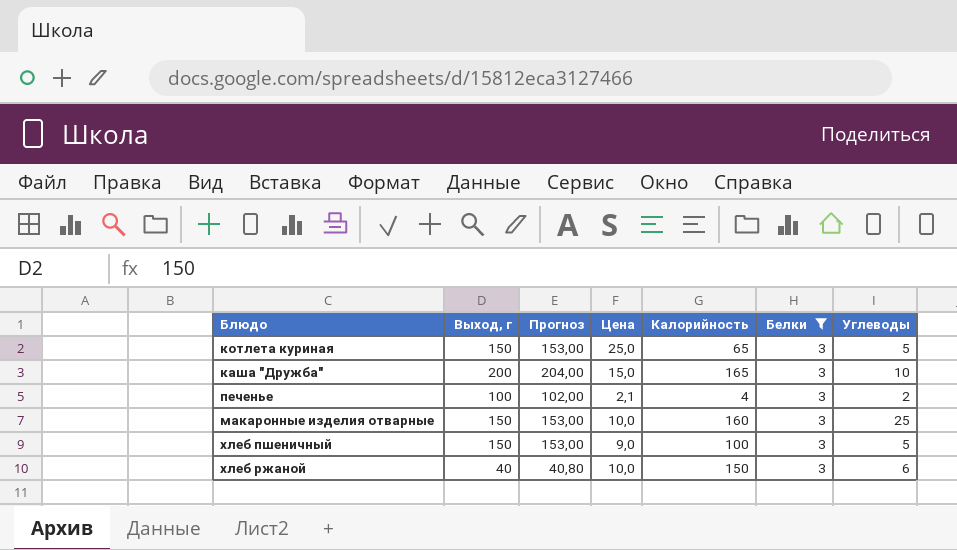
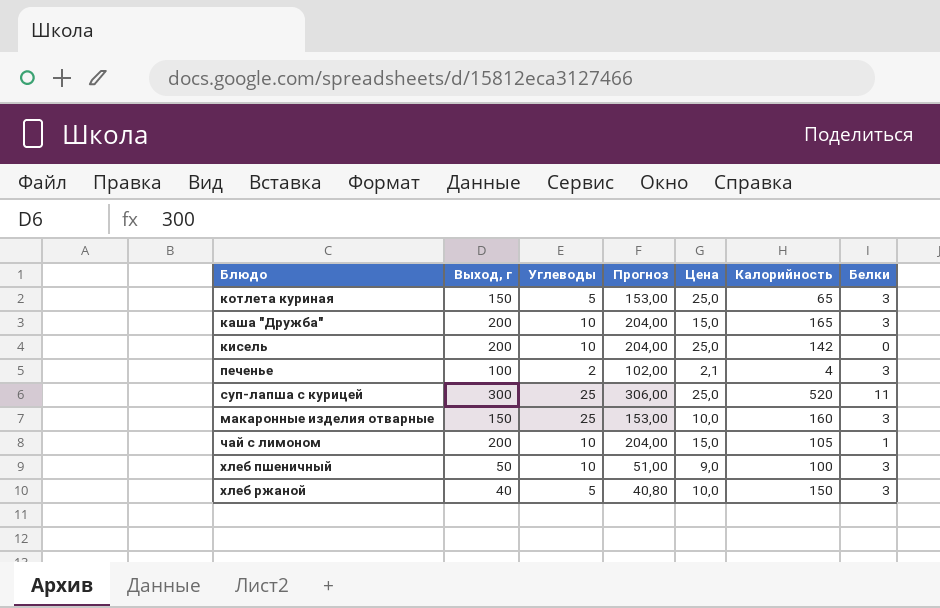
filter: Белки = 3 -> none
column Углеводы | position: 7 -> 3
хлеб пшеничный | Выход, г: 150 -> 50
хлеб пшеничный | Углеводы: 5 -> 10
хлеб пшеничный | Прогноз: 153,00 -> 51,00
хлеб ржаной | Углеводы: 6 -> 5

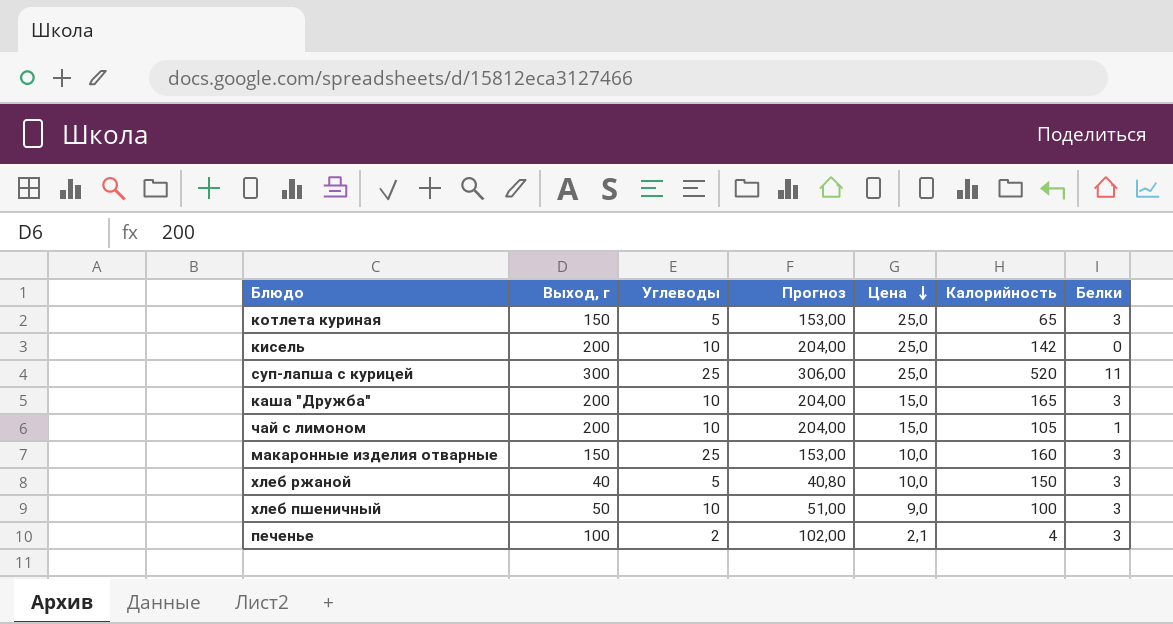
row order: none -> Цена descending

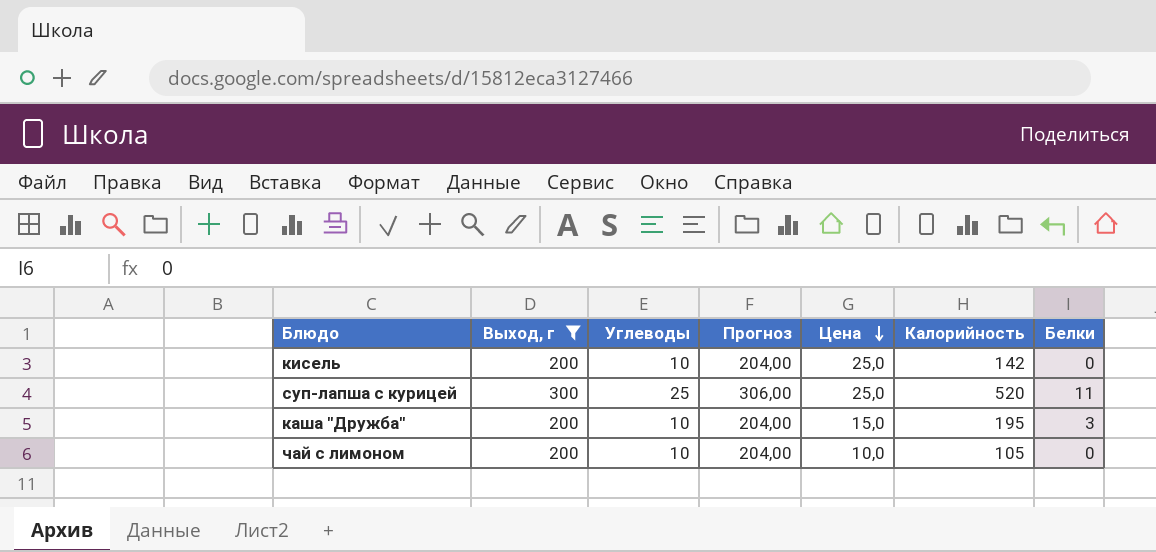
filter: none -> Выход, г >= 200
каша "Дружба" | Калорийность: 165 -> 195
чай с лимоном | Цена: 15,0 -> 10,0
чай с лимоном | Белки: 1 -> 0

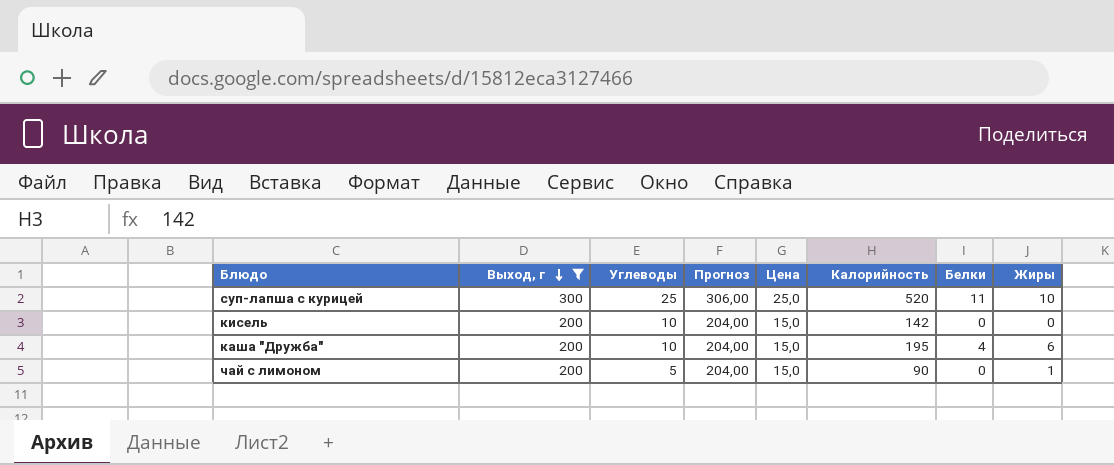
row order: Цена descending -> Выход, г descending
column Жиры | position: none -> 8
кисель | Цена: 25,0 -> 15,0
каша "Дружба" | Белки: 3 -> 4
чай с лимоном | Углеводы: 10 -> 5
чай с лимоном | Цена: 10,0 -> 15,0
чай с лимоном | Калорийность: 105 -> 90

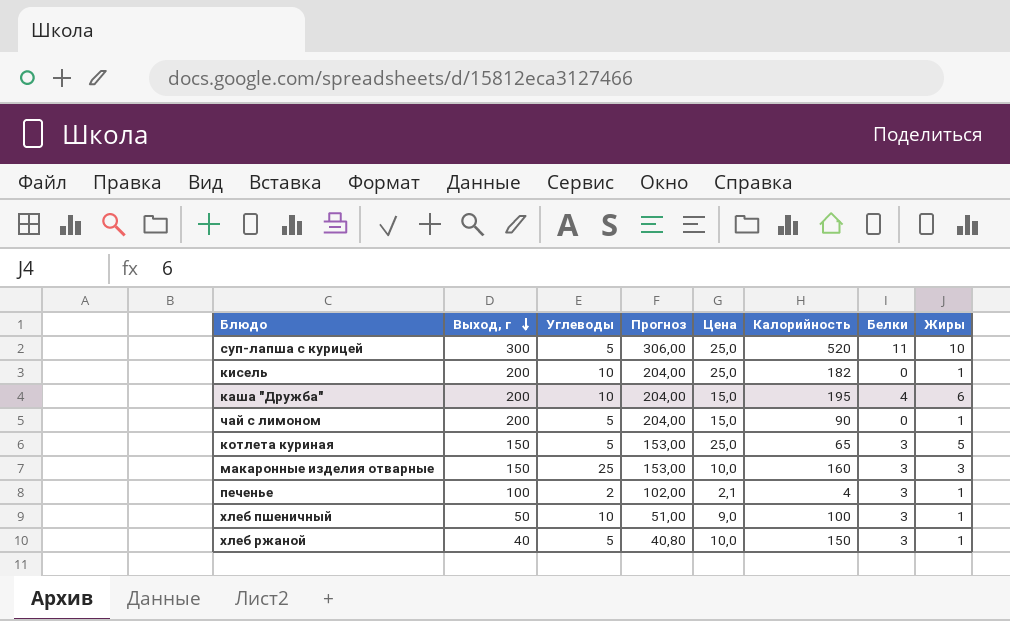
filter: Выход, г >= 200 -> none
суп-лапша с курицей | Углеводы: 25 -> 5
кисель | Цена: 15,0 -> 25,0
кисель | Калорийность: 142 -> 182
кисель | Жиры: 0 -> 1

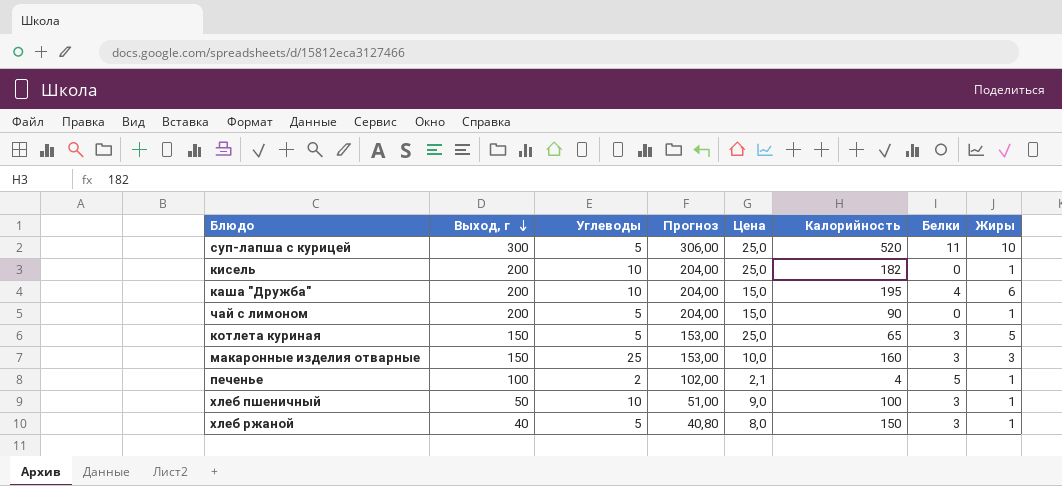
печенье | Белки: 3 -> 5
хлеб ржаной | Цена: 10,0 -> 8,0

